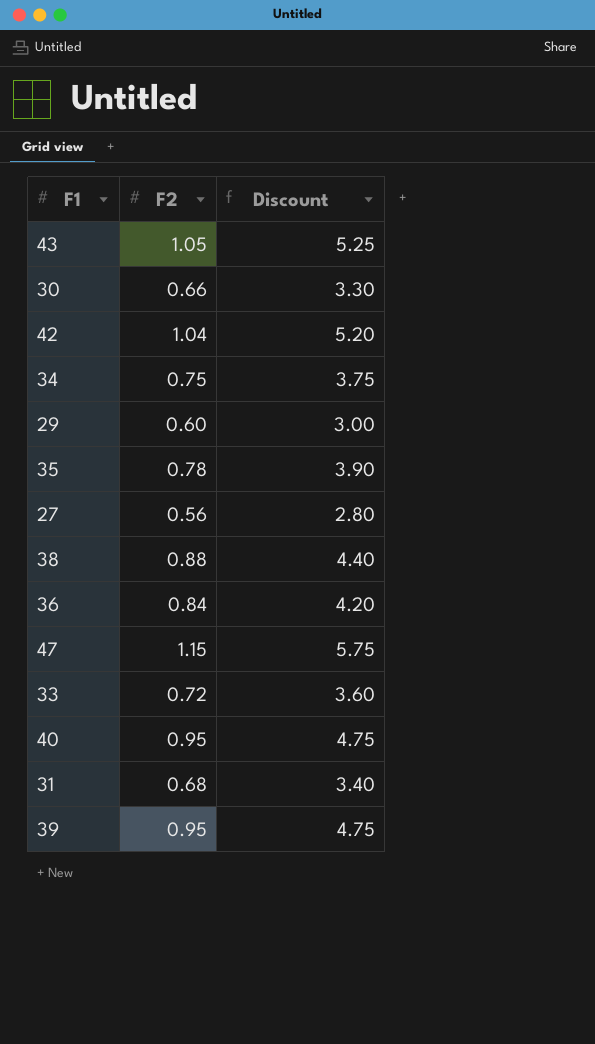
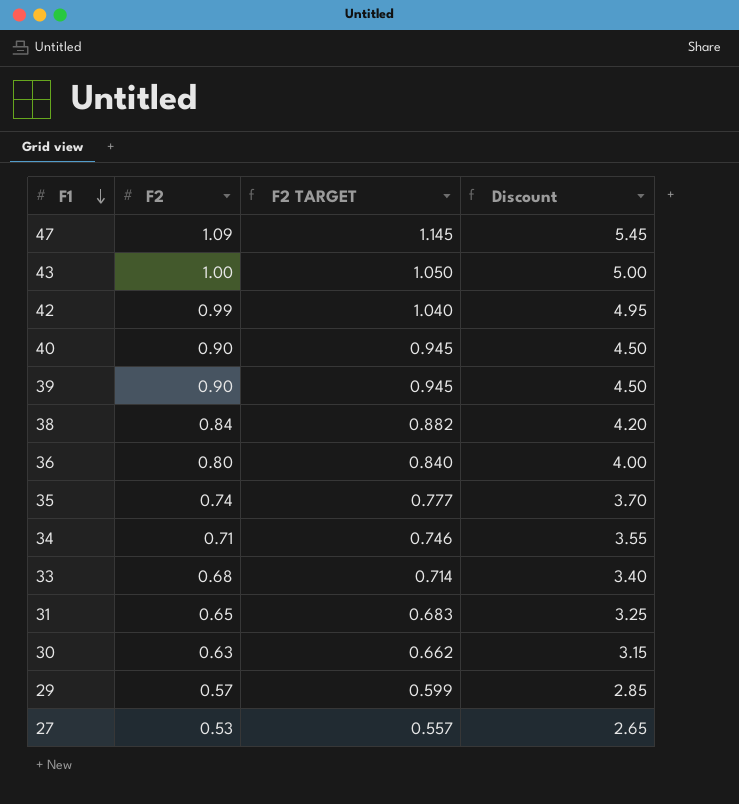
row order: none -> F1 descending
column F2 TARGET | formula: none -> [F2] * 1.05
47 | F2: 1.15 -> 1.09
47 | Discount: 5.75 -> 5.45
43 | F2: 1.05 -> 1.00
43 | Discount: 5.25 -> 5.00
42 | F2: 1.04 -> 0.99
42 | Discount: 5.20 -> 4.95
40 | F2: 0.95 -> 0.90
40 | Discount: 4.75 -> 4.50
39 | F2: 0.95 -> 0.90
39 | Discount: 4.75 -> 4.50
38 | F2: 0.88 -> 0.84
38 | Discount: 4.40 -> 4.20
36 | F2: 0.84 -> 0.80
36 | Discount: 4.20 -> 4.00
35 | F2: 0.78 -> 0.74
35 | Discount: 3.90 -> 3.70
34 | F2: 0.75 -> 0.71
34 | Discount: 3.75 -> 3.55
33 | F2: 0.72 -> 0.68
33 | Discount: 3.60 -> 3.40
31 | F2: 0.68 -> 0.65
31 | Discount: 3.40 -> 3.25
30 | F2: 0.66 -> 0.63
30 | Discount: 3.30 -> 3.15
29 | F2: 0.60 -> 0.57
29 | Discount: 3.00 -> 2.85
27 | F2: 0.56 -> 0.53
27 | Discount: 2.80 -> 2.65

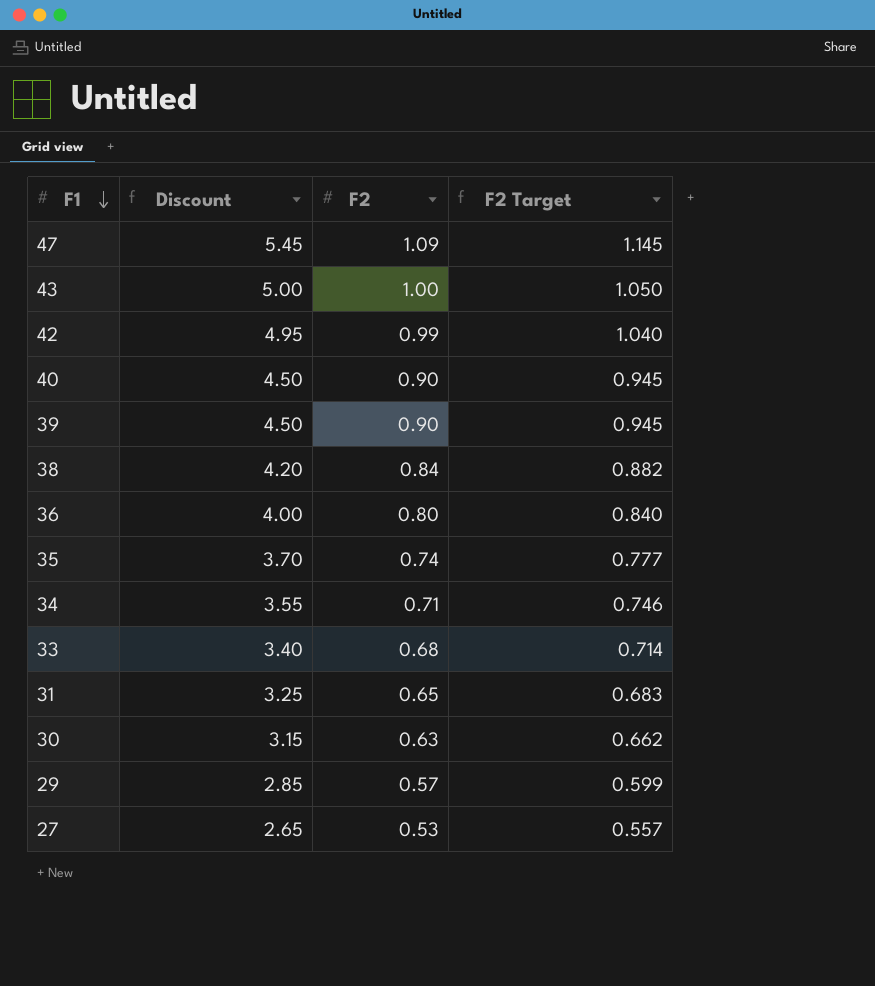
column Discount | position: 4 -> 2
column name: F2 TARGET -> F2 Target

